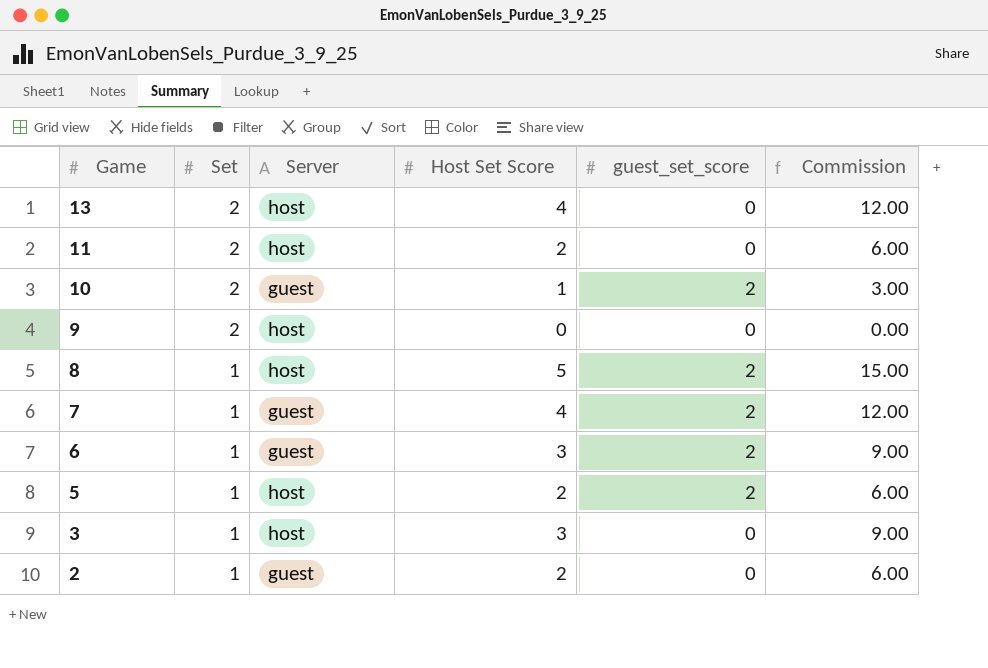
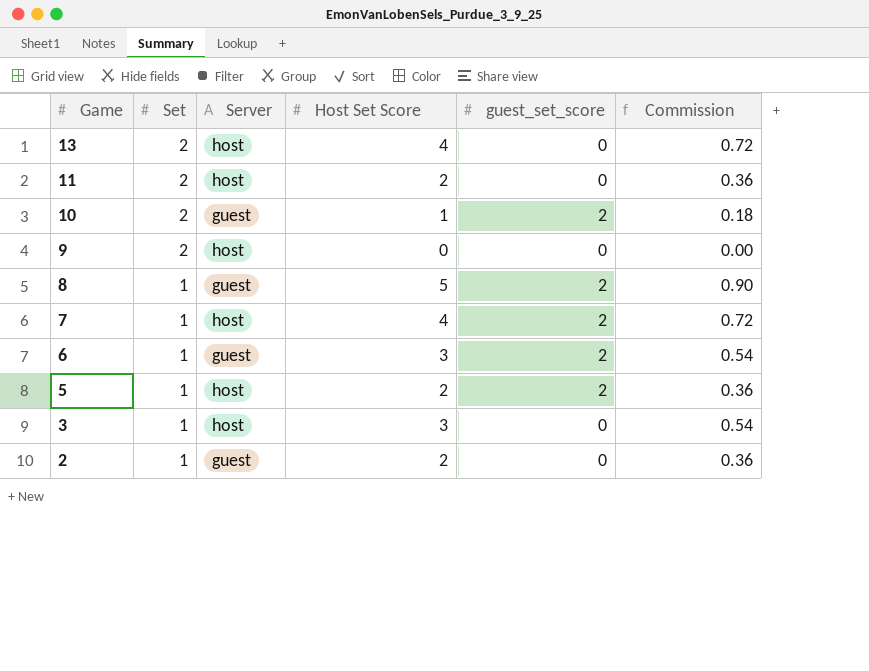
column Commission | formula: [Host Set Score] * 3 -> [Host Set Score] * 0.18
8 | Server: host -> guest
7 | Server: guest -> host

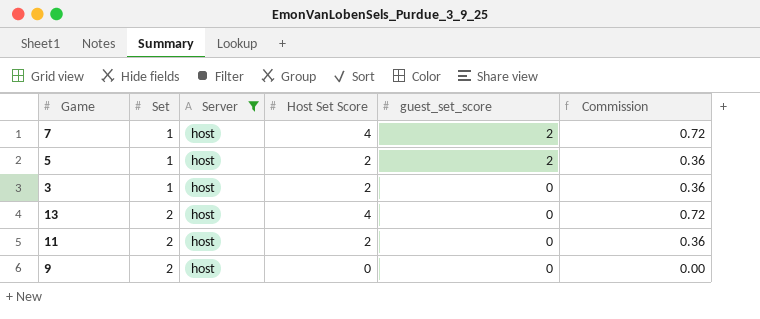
filter: none -> Server = host
row order: Game descending -> Set ascending
3 | Host Set Score: 3 -> 2
3 | Commission: 0.54 -> 0.36

